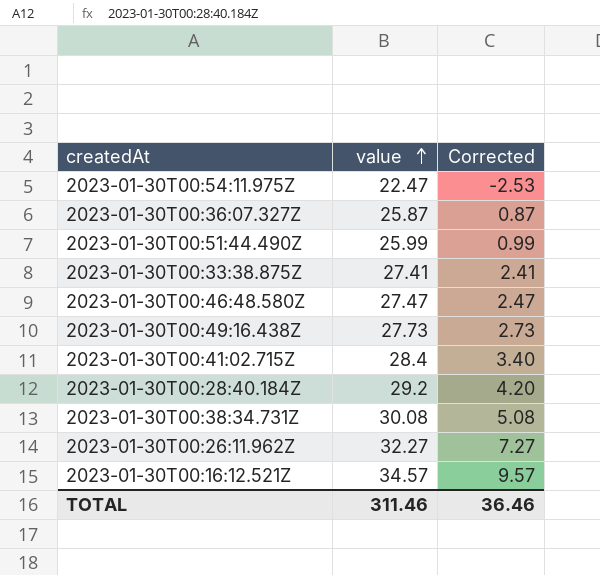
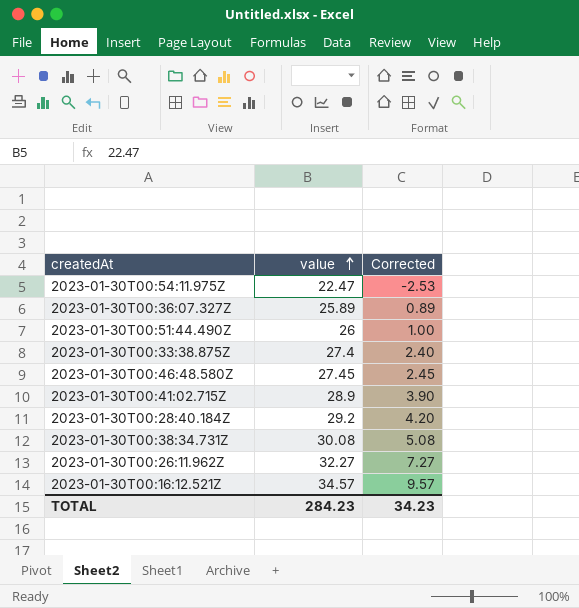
row 2023-01-30T00:49:16.438Z: 27.73 | 2.73 -> none
2023-01-30T00:36:07.327Z | value: 25.87 -> 25.89
2023-01-30T00:36:07.327Z | Corrected: 0.87 -> 0.89
2023-01-30T00:51:44.490Z | value: 25.99 -> 26
2023-01-30T00:51:44.490Z | Corrected: 0.99 -> 1.00
2023-01-30T00:33:38.875Z | value: 27.41 -> 27.4
2023-01-30T00:33:38.875Z | Corrected: 2.41 -> 2.40
2023-01-30T00:46:48.580Z | value: 27.47 -> 27.45
2023-01-30T00:46:48.580Z | Corrected: 2.47 -> 2.45
2023-01-30T00:41:02.715Z | value: 28.4 -> 28.9
2023-01-30T00:41:02.715Z | Corrected: 3.40 -> 3.90
TOTAL | value: 311.46 -> 284.23
TOTAL | Corrected: 36.46 -> 34.23

